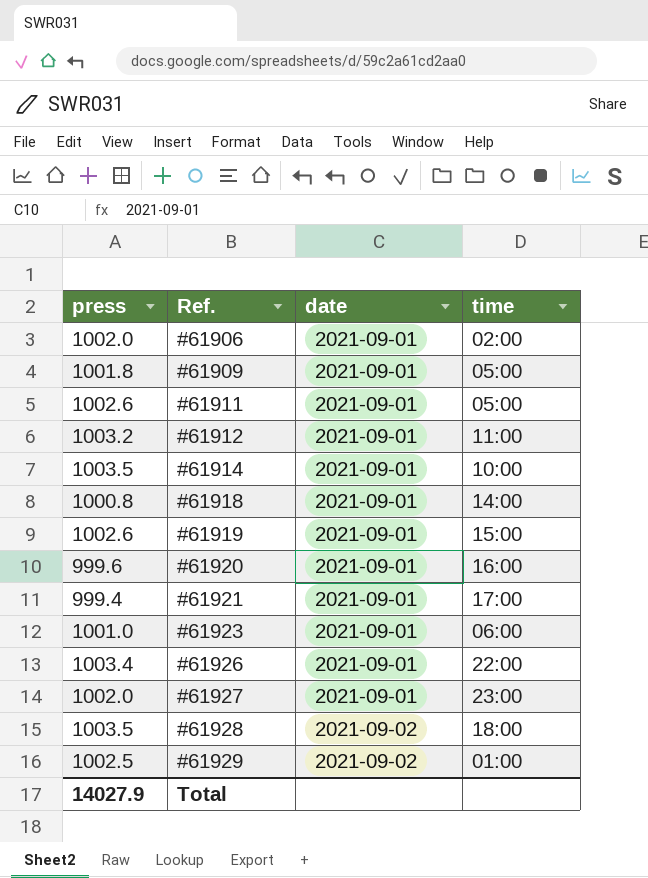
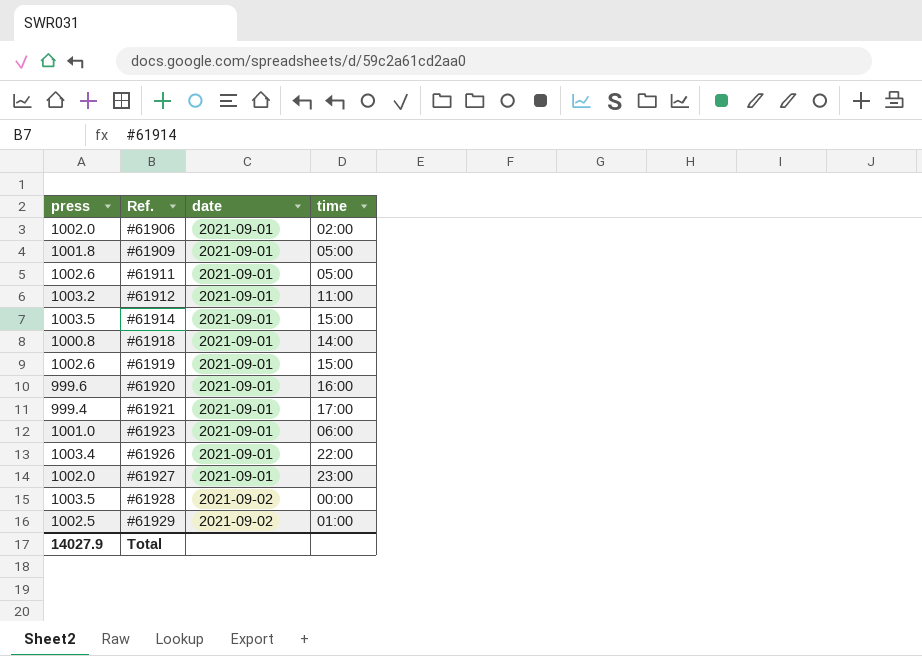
#61914 | time: 10:00 -> 15:00
#61928 | time: 18:00 -> 00:00

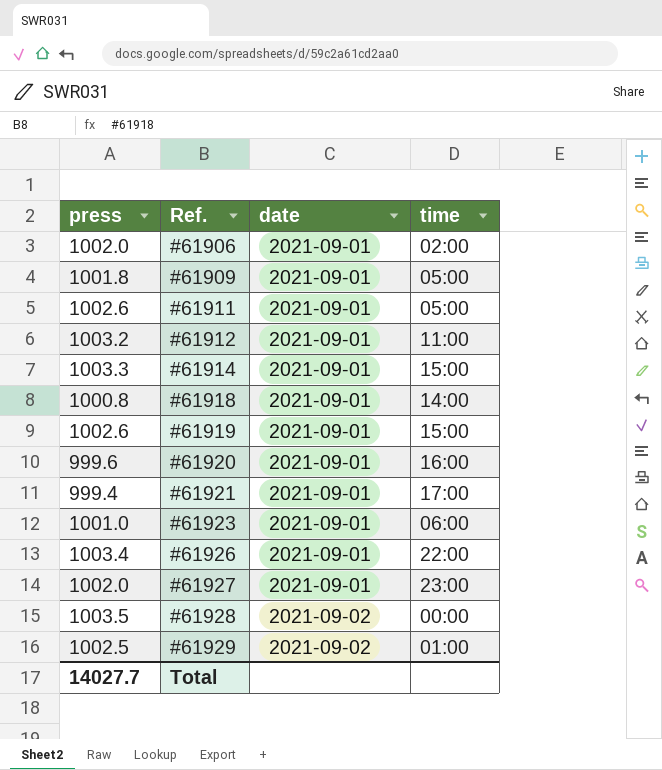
#61914 | press: 1003.5 -> 1003.3
Total | press: 14027.9 -> 14027.7

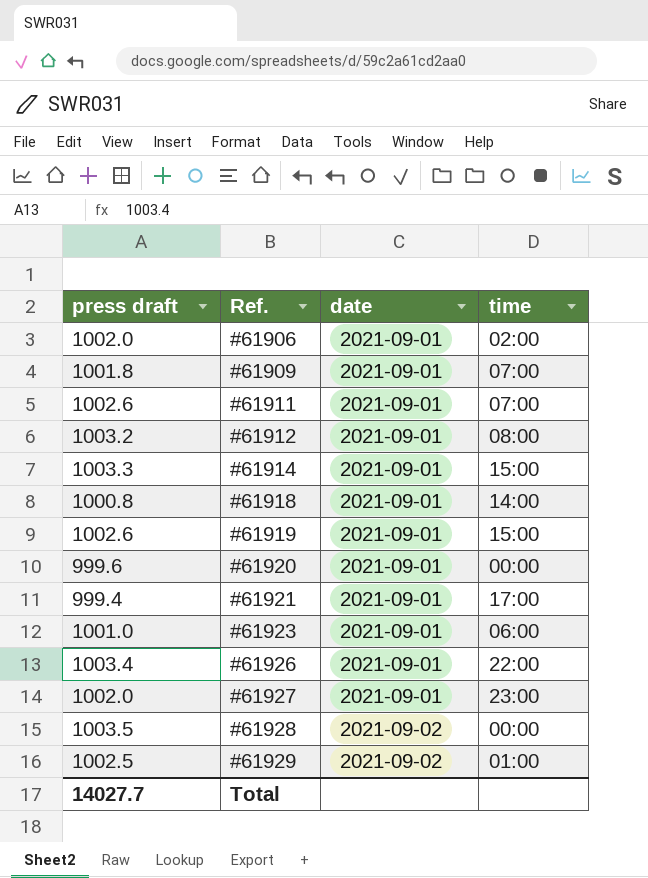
column name: press -> press draft
#61909 | time: 05:00 -> 07:00
#61911 | time: 05:00 -> 07:00
#61912 | time: 11:00 -> 08:00
#61920 | time: 16:00 -> 00:00

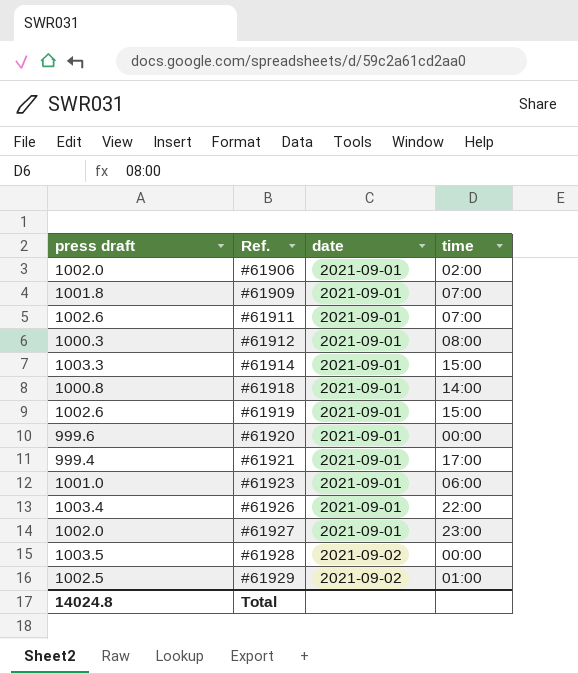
#61912 | press draft: 1003.2 -> 1000.3
Total | press draft: 14027.7 -> 14024.8

